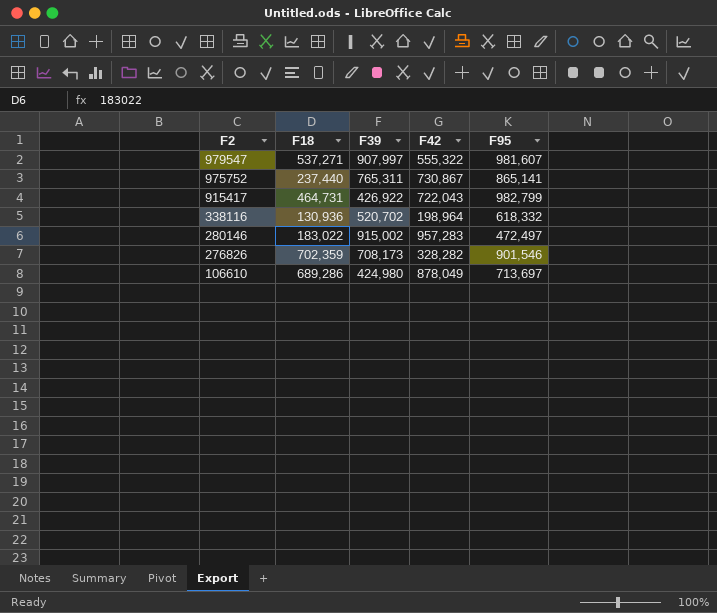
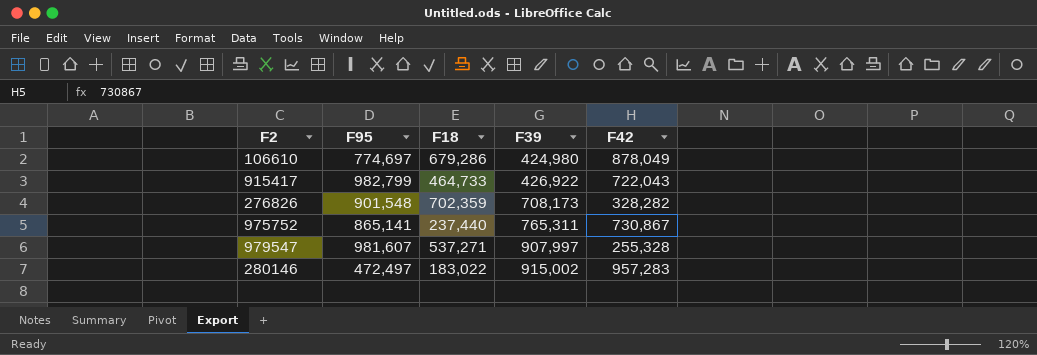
row order: F2 descending -> F39 ascending
column F95 | position: 5 -> 2
row 338116: 130,936 | 520,702 | 198,964 | 618,332 -> none
106610 | F95: 713,697 -> 774,697
106610 | F18: 689,286 -> 679,286
915417 | F18: 464,731 -> 464,733
276826 | F95: 901,546 -> 901,548
979547 | F42: 555,322 -> 255,328

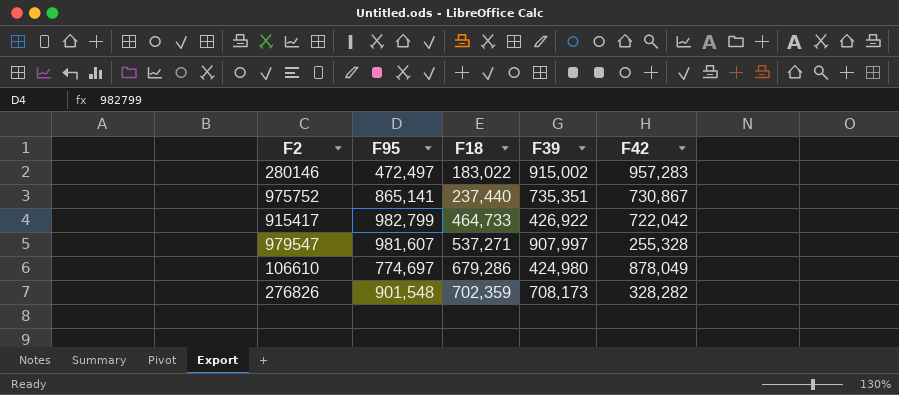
row order: F39 ascending -> F18 ascending
975752 | F39: 765,311 -> 735,351
915417 | F42: 722,043 -> 722,042

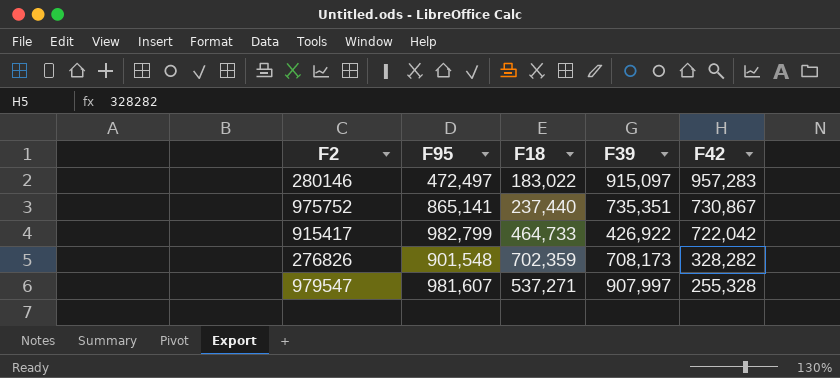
row order: F18 ascending -> F42 descending
row 106610: 774,697 | 679,286 | 424,980 | 878,049 -> none
280146 | F39: 915,002 -> 915,097

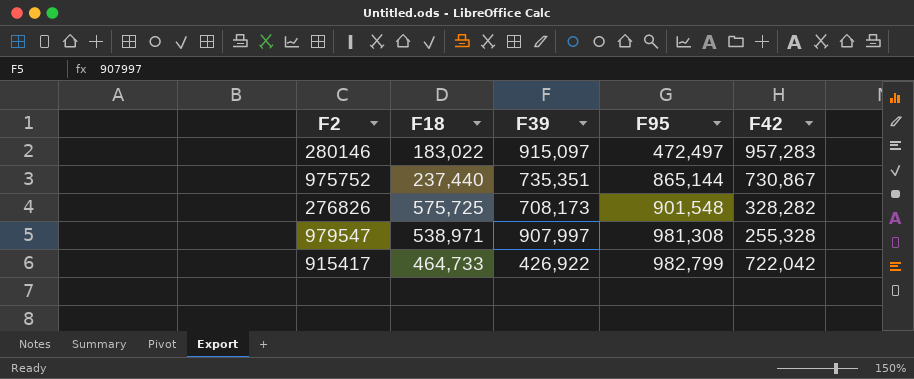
row order: F42 descending -> F95 ascending
column F95 | position: 2 -> 4
975752 | F95: 865,141 -> 865,144
276826 | F18: 702,359 -> 575,725
979547 | F18: 537,271 -> 538,971
979547 | F95: 981,607 -> 981,308

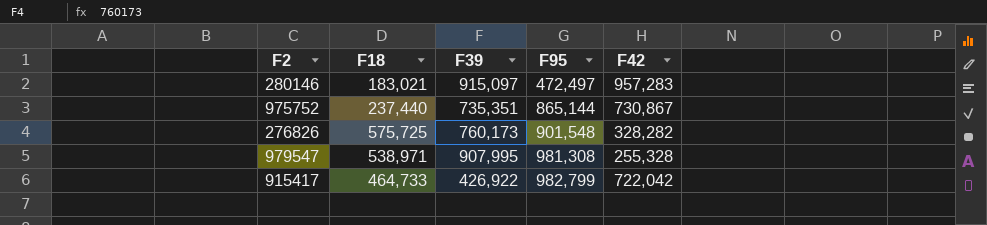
280146 | F18: 183,022 -> 183,021
276826 | F39: 708,173 -> 760,173
979547 | F39: 907,997 -> 907,995

